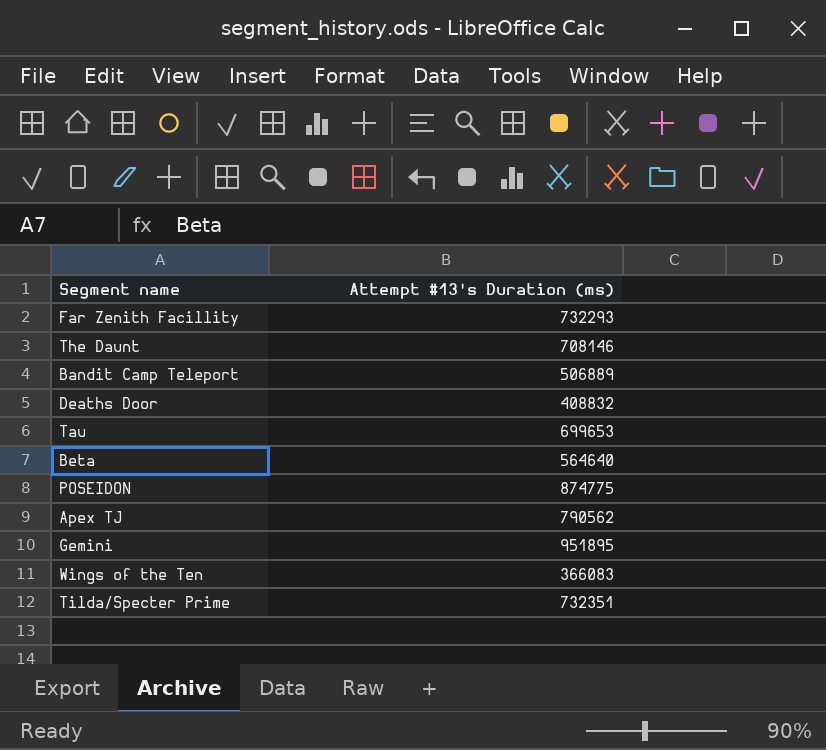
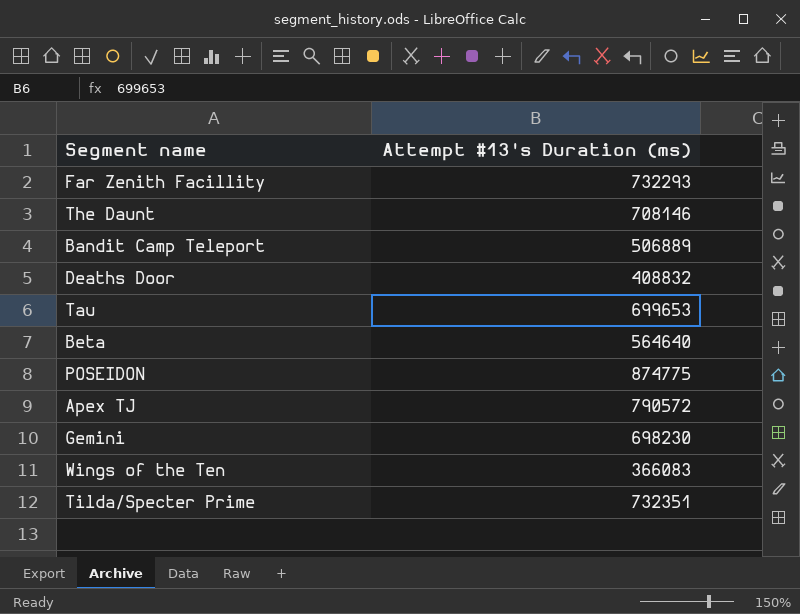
Apex TJ | Attempt #13's Duration (ms): 790562 -> 790572
Gemini | Attempt #13's Duration (ms): 951895 -> 698230

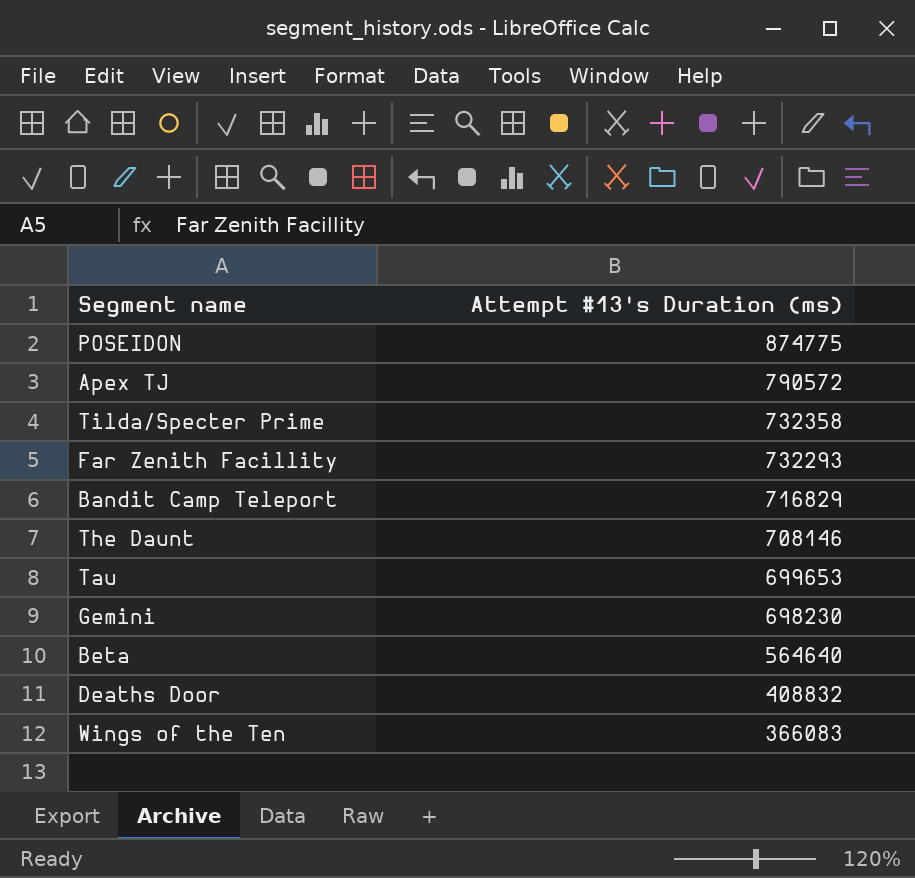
row order: none -> Attempt #13's Duration (ms) descending
Tilda/Specter Prime | Attempt #13's Duration (ms): 732351 -> 732358
Bandit Camp Teleport | Attempt #13's Duration (ms): 506889 -> 716829

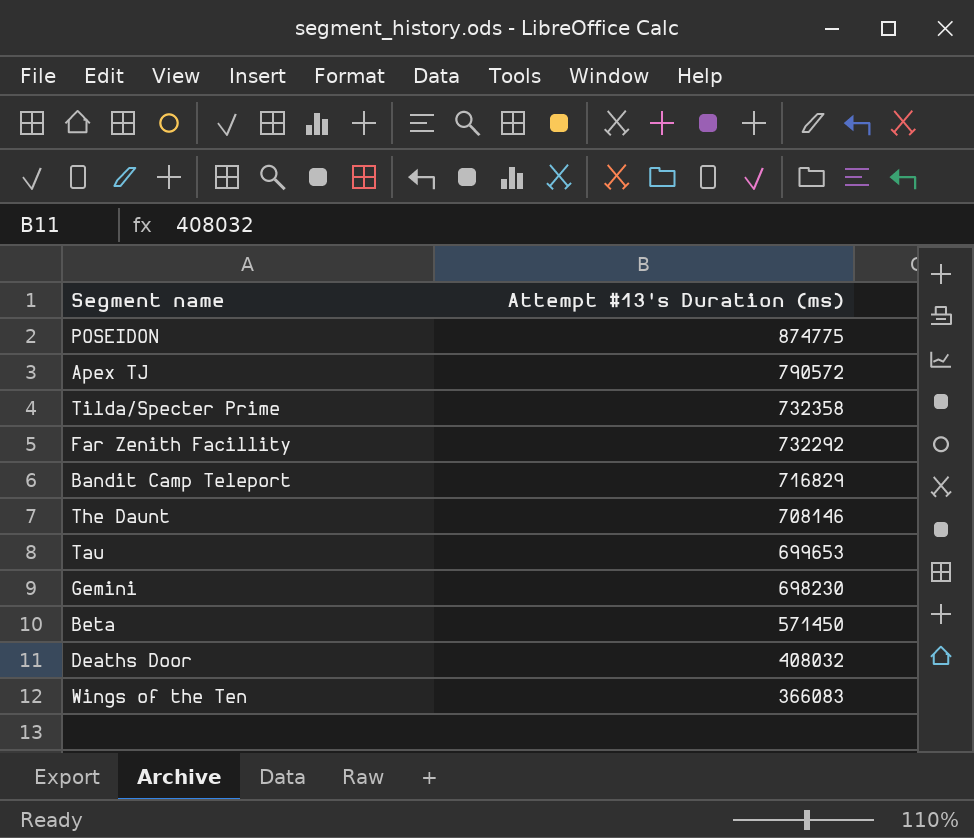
Far Zenith Facillity | Attempt #13's Duration (ms): 732293 -> 732292
Beta | Attempt #13's Duration (ms): 564640 -> 571450
Deaths Door | Attempt #13's Duration (ms): 408832 -> 408032

